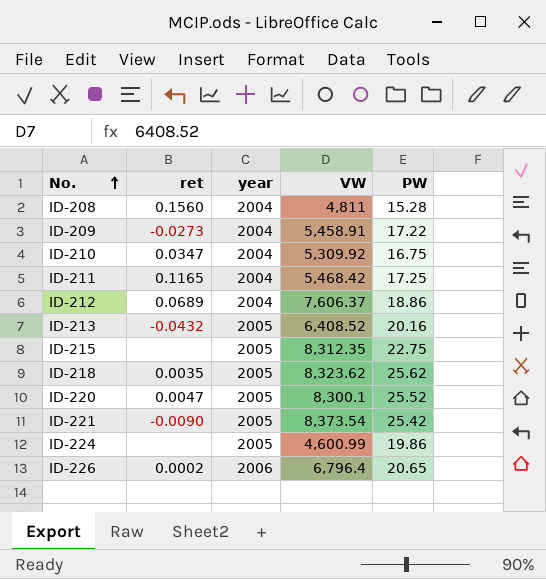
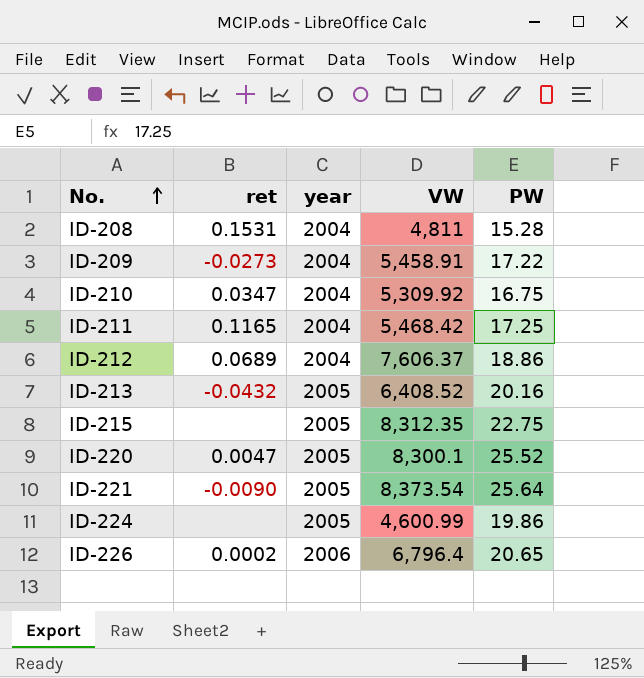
row ID-218: 0.0035 | 2005 | 8,323.62 | 25.62 -> none
ID-208 | ret: 0.1560 -> 0.1531
ID-221 | PW: 25.42 -> 25.64

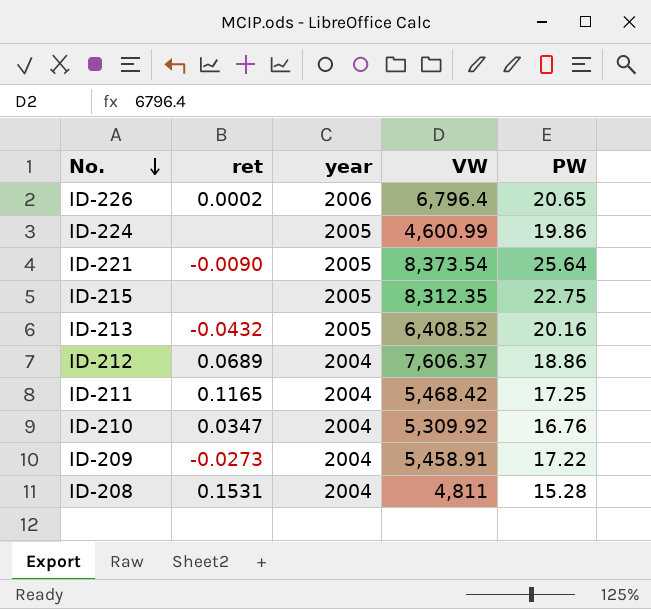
row order: No. ascending -> No. descending
row ID-220: 0.0047 | 2005 | 8,300.1 | 25.52 -> none
ID-210 | PW: 16.75 -> 16.76

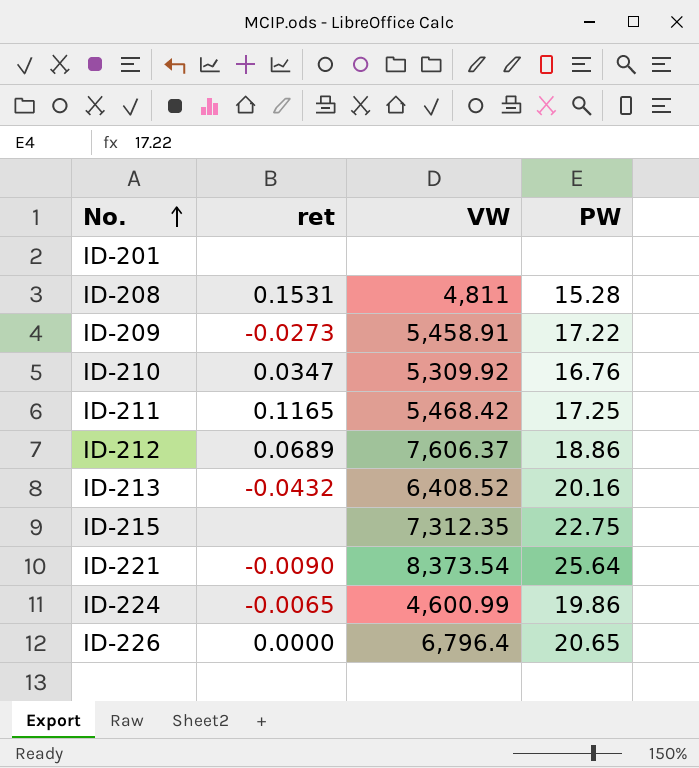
row order: No. descending -> No. ascending
column year | position: 3 -> none
row ID-201: none -> none | none | none
ID-215 | VW: 8,312.35 -> 7,312.35
ID-224 | ret: none -> -0.0065
ID-226 | ret: 0.0002 -> 0.0000

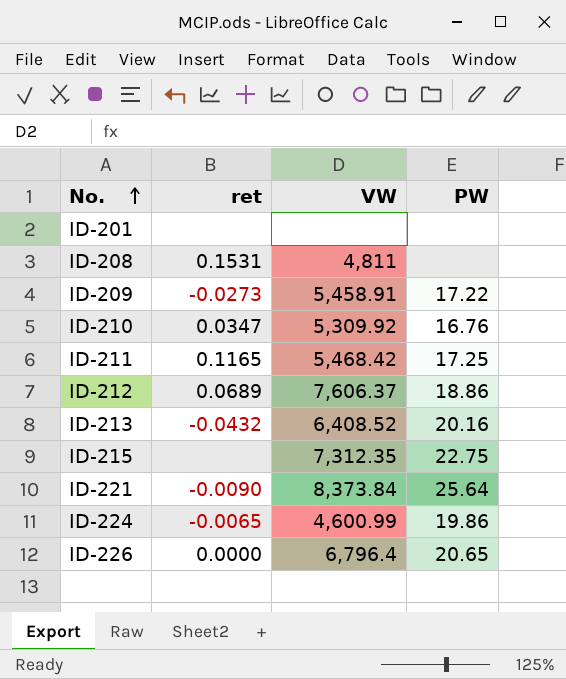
ID-208 | PW: 15.28 -> none
ID-221 | VW: 8,373.54 -> 8,373.84

